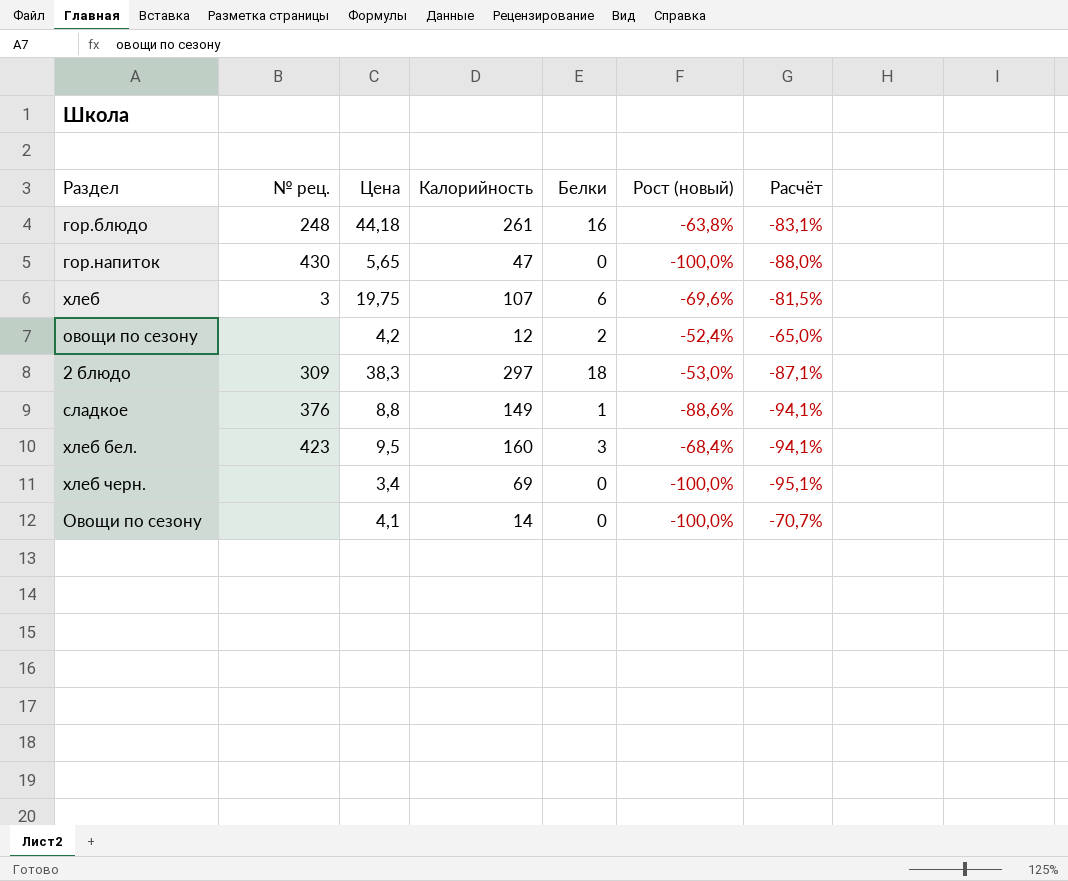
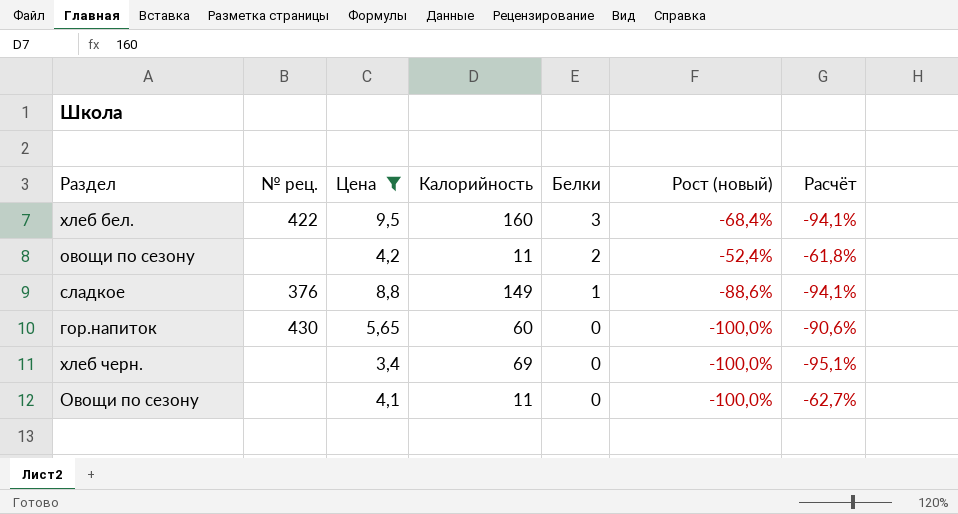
filter: none -> Цена <= 9,5
row order: none -> Белки descending
хлеб бел. | № рец.: 423 -> 422
овощи по сезону | Калорийность: 12 -> 11
овощи по сезону | Расчёт: -65,0% -> -61,8%
гор.напиток | Калорийность: 47 -> 60
гор.напиток | Расчёт: -88,0% -> -90,6%
Овощи по сезону | Калорийность: 14 -> 11
Овощи по сезону | Расчёт: -70,7% -> -62,7%

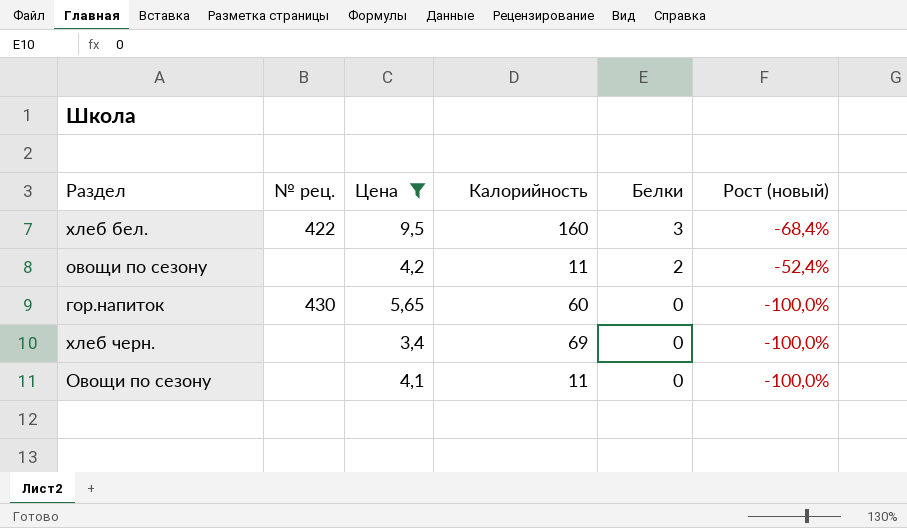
column Расчёт | formula: ([Цена] - [Калорийность]) / [Калорийность] -> none
row сладкое: 376 | 8,8 | 149 | 1 | -88,6% | -94,1% -> none

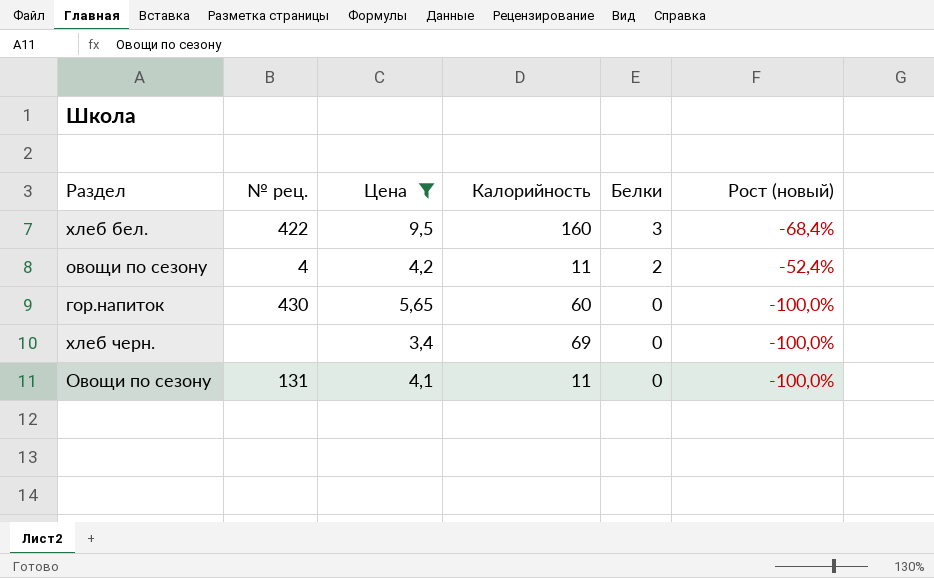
овощи по сезону | № рец.: none -> 4
Овощи по сезону | № рец.: none -> 131

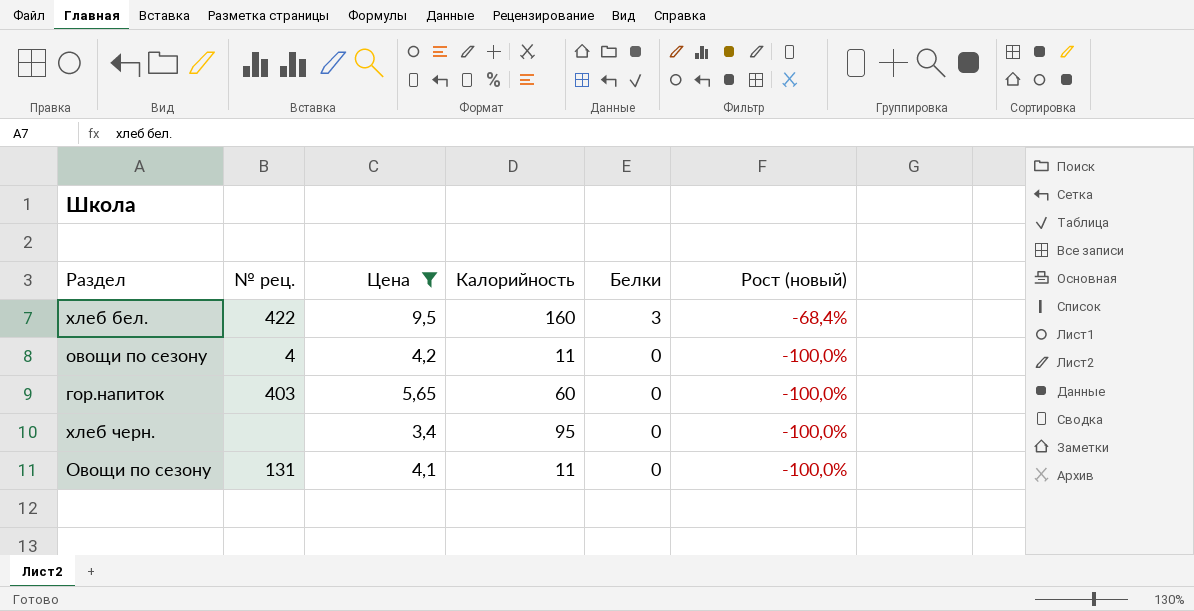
овощи по сезону | Белки: 2 -> 0
овощи по сезону | Рост (новый): -52,4% -> -100,0%
гор.напиток | № рец.: 430 -> 403
хлеб черн. | Калорийность: 69 -> 95

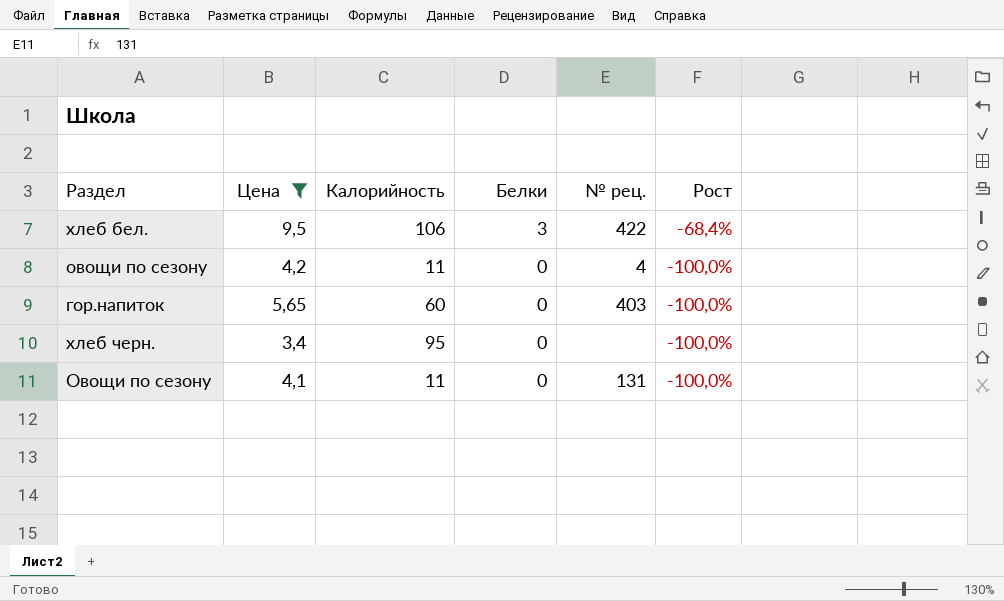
column № рец. | position: 2 -> 5
column name: Рост (новый) -> Рост
хлеб бел. | Калорийность: 160 -> 106

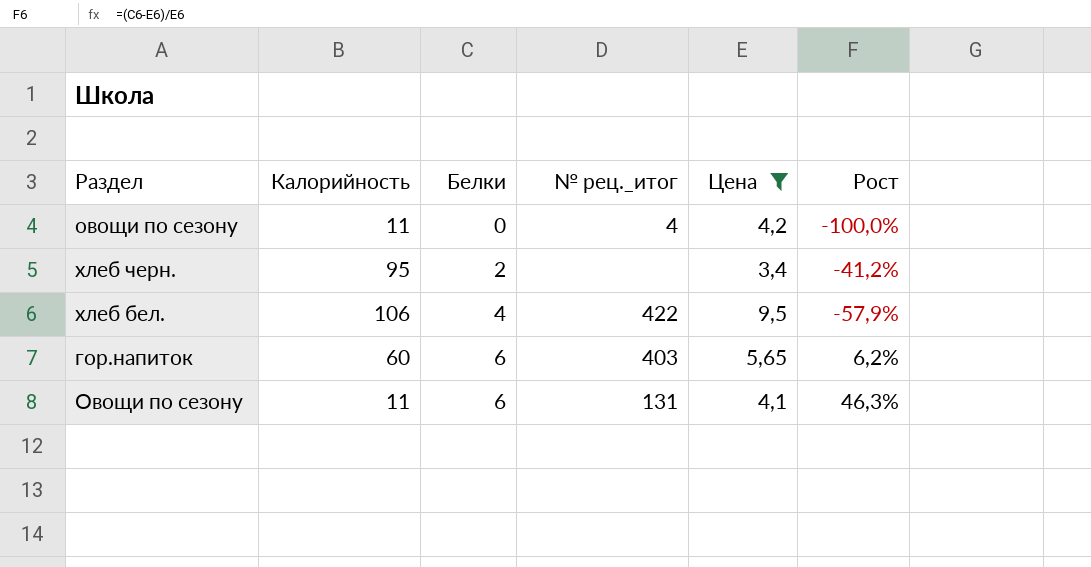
row order: Белки descending -> Белки ascending
column name: № рец. -> № рец._итог
column Цена | position: 2 -> 5
хлеб черн. | Белки: 0 -> 2
хлеб черн. | Рост: -100,0% -> -41,2%
хлеб бел. | Белки: 3 -> 4
хлеб бел. | Рост: -68,4% -> -57,9%
гор.напиток | Белки: 0 -> 6
гор.напиток | Рост: -100,0% -> 6,2%
Овощи по сезону | Белки: 0 -> 6
Овощи по сезону | Рост: -100,0% -> 46,3%

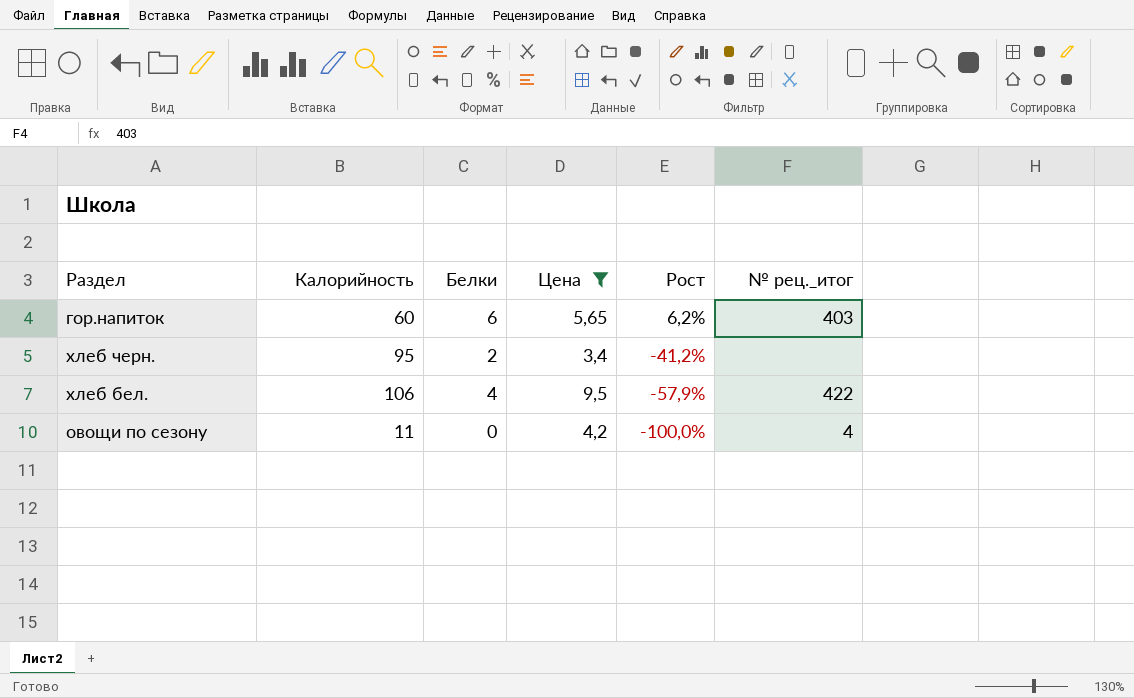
row order: Белки ascending -> Рост descending
column № рец._итог | position: 4 -> 6
row Овощи по сезону: 11 | 6 | 131 | 4,1 | 46,3% -> none

